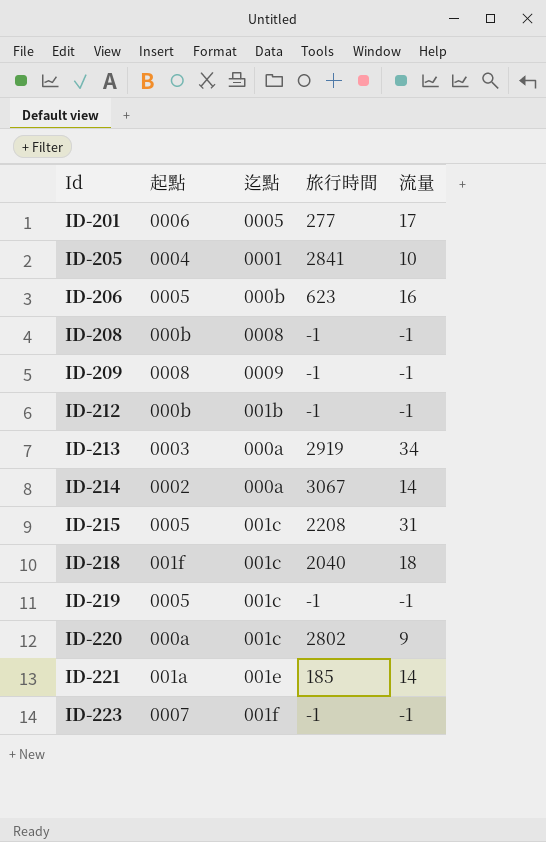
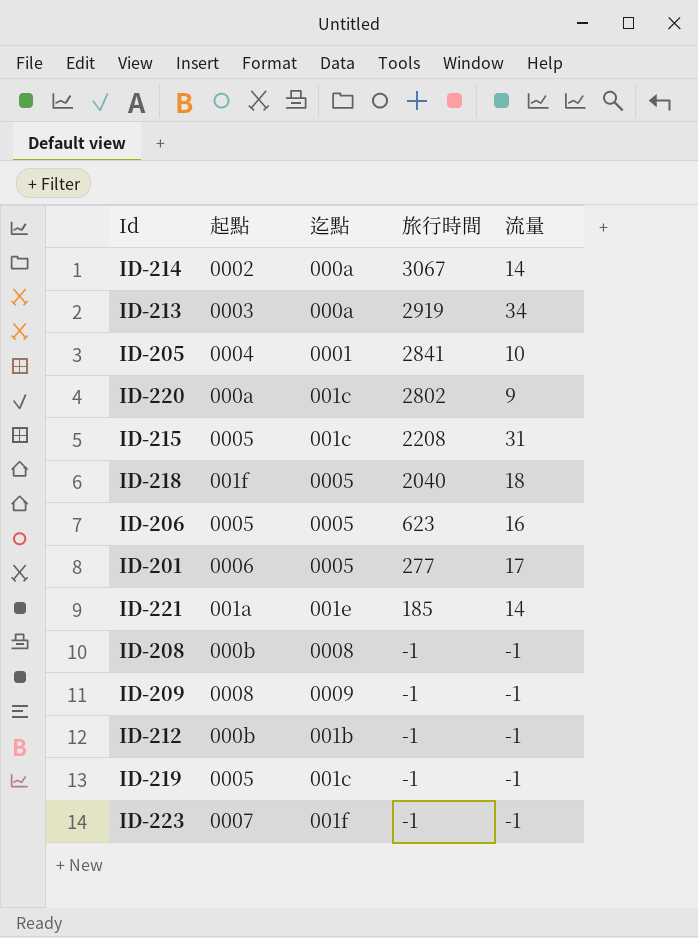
row order: Id ascending -> 旅行時間 descending
ID-218 | 迄點: 001c -> 0005
ID-206 | 迄點: 000b -> 0005

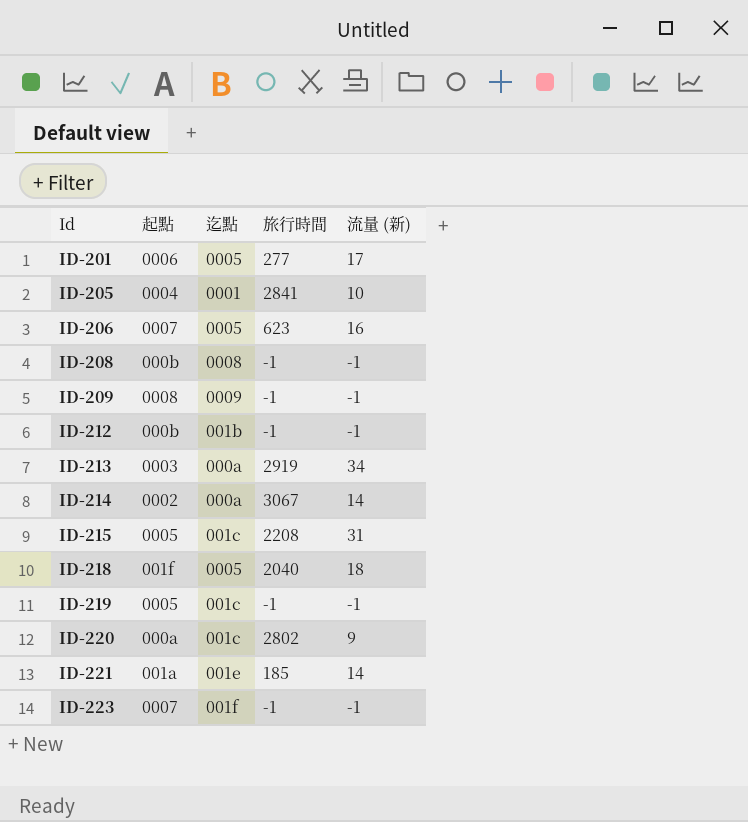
row order: 旅行時間 descending -> Id ascending
column name: 流量 -> 流量 (新)
ID-206 | 起點: 0005 -> 0007

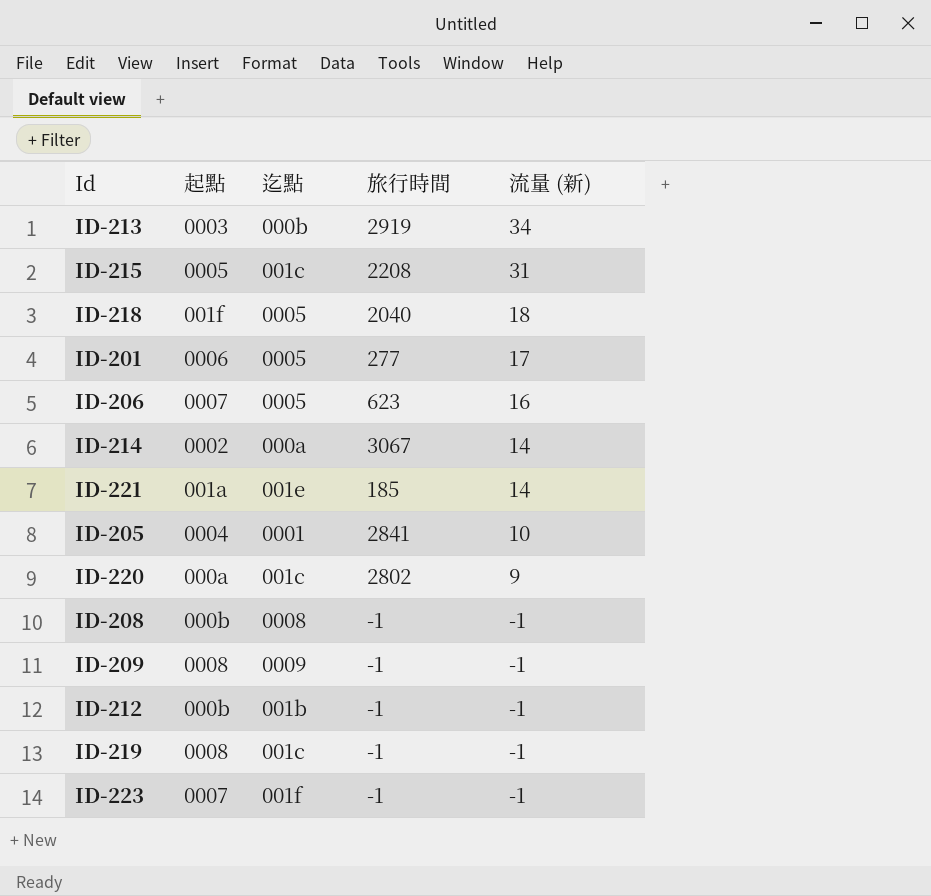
row order: Id ascending -> 流量 (新) descending
ID-213 | 迄點: 000a -> 000b
ID-219 | 起點: 0005 -> 0008

